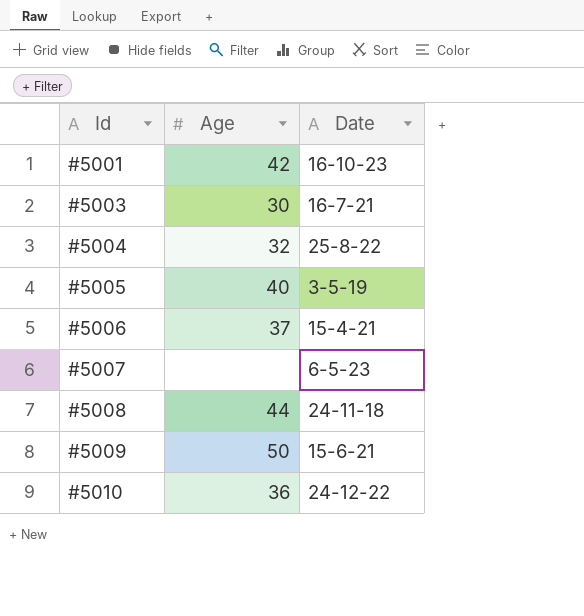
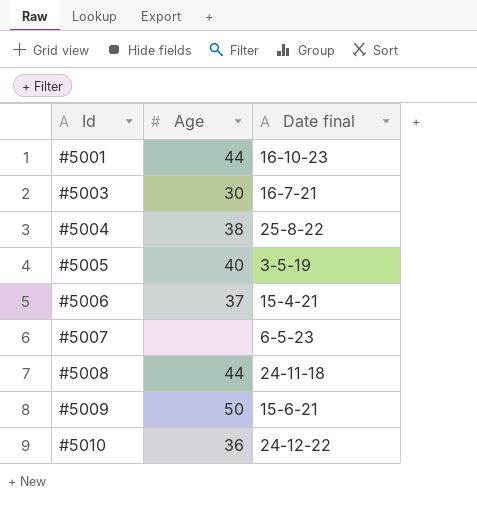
column name: Date -> Date final
#5001 | Age: 42 -> 44
#5004 | Age: 32 -> 38

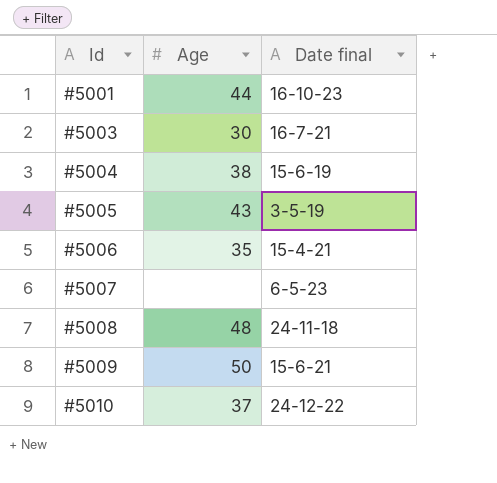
#5004 | Date final: 25-8-22 -> 15-6-19
#5005 | Age: 40 -> 43
#5006 | Age: 37 -> 35
#5008 | Age: 44 -> 48
#5010 | Age: 36 -> 37

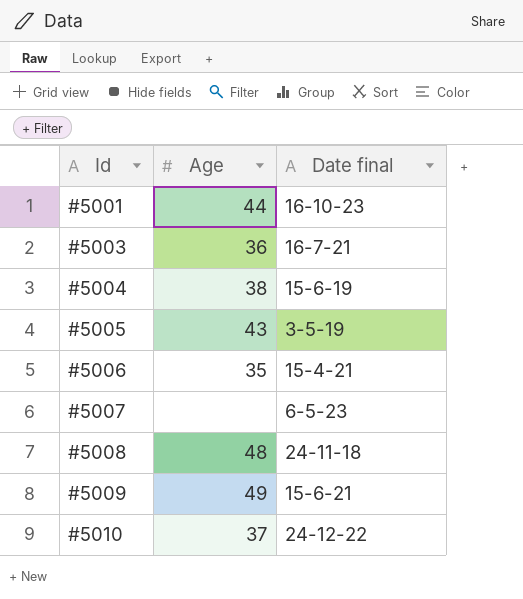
#5003 | Age: 30 -> 36
#5009 | Age: 50 -> 49

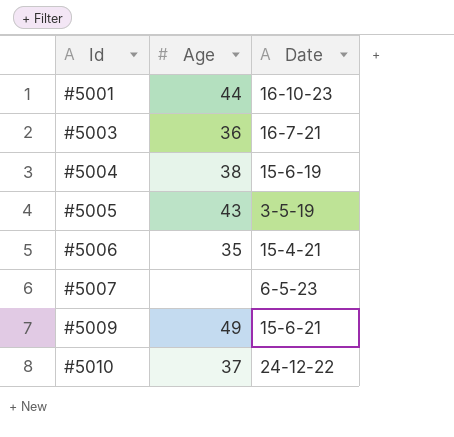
column name: Date final -> Date
row #5008: 48 | 24-11-18 -> none

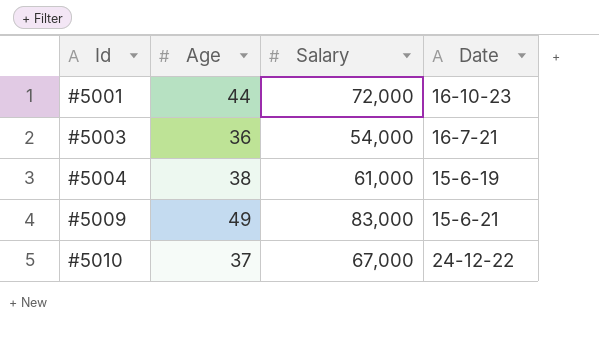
column Salary | position: none -> 3
row #5005: 43 | 3-5-19 -> none
row #5006: 35 | 15-4-21 -> none
row #5007: none | 6-5-23 -> none

